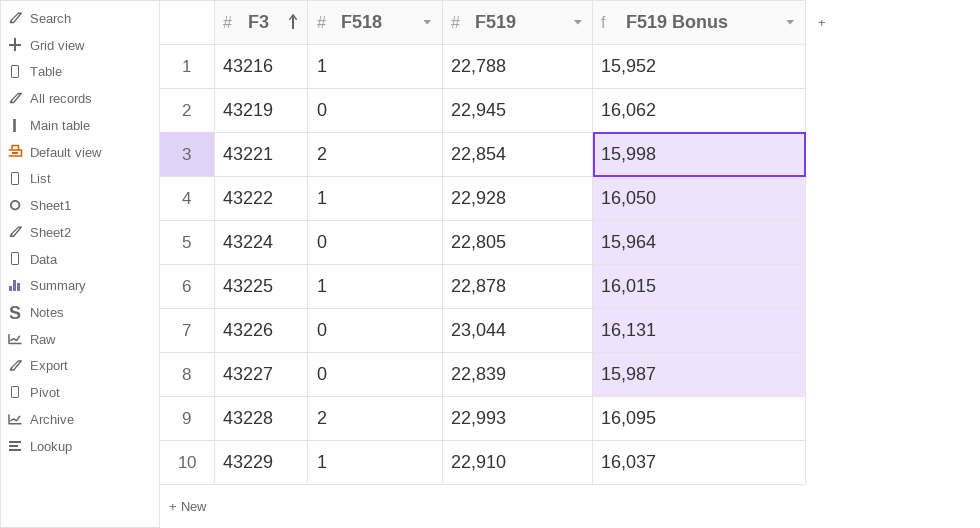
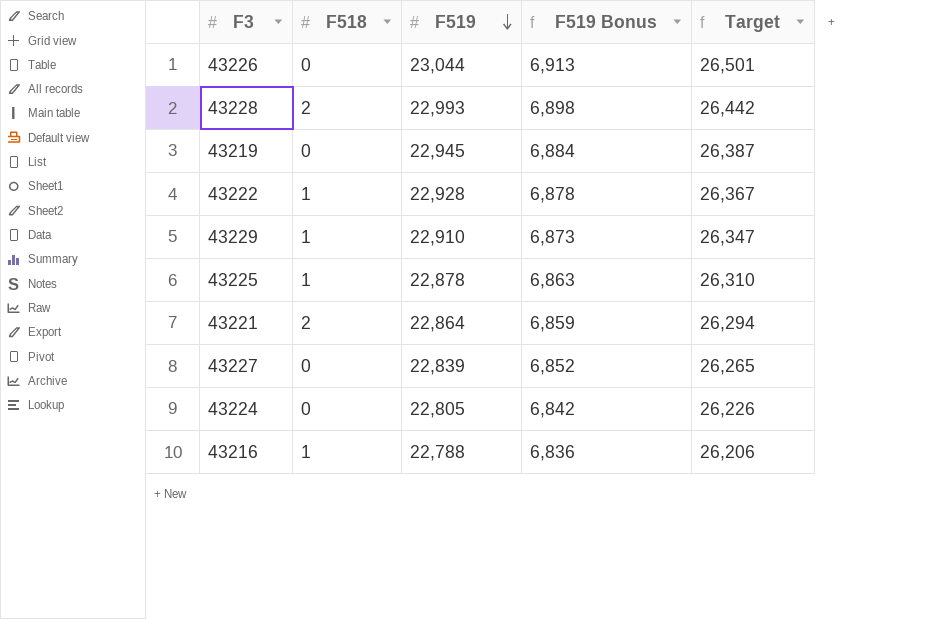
row order: F3 ascending -> F519 descending
column F519 Bonus | formula: [F519] * 0.7 -> [F519] * 0.3
column Target | formula: none -> [F519] * 1.15
43221 | F519: 22,854 -> 22,864

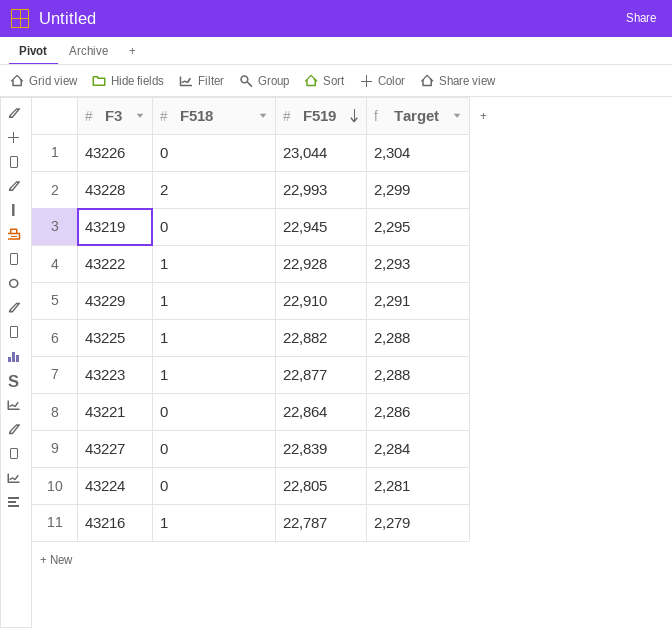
column F519 Bonus | formula: [F519] * 0.3 -> none
column Target | formula: [F519] * 1.15 -> [F519] * 0.1
43225 | F519: 22,878 -> 22,882
row 43223: none -> 1 | 22,877 | 2,288
43221 | F518: 2 -> 0
43216 | F519: 22,788 -> 22,787

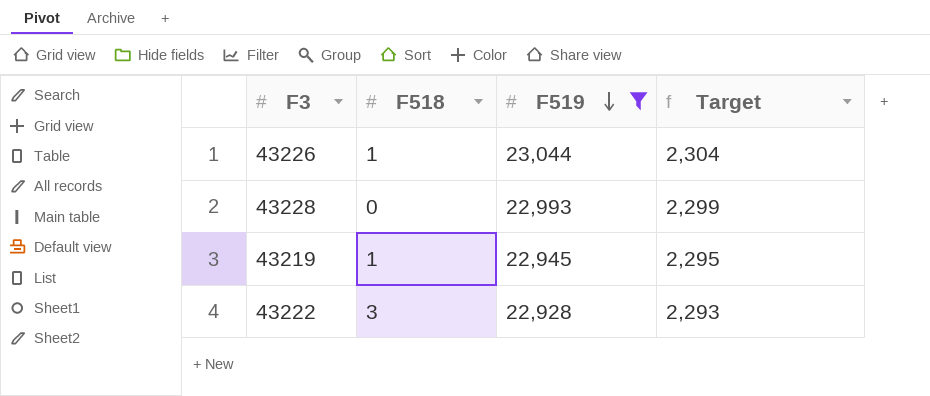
filter: none -> F519 >= 22,928
43226 | F518: 0 -> 1
43228 | F518: 2 -> 0
43219 | F518: 0 -> 1
43222 | F518: 1 -> 3

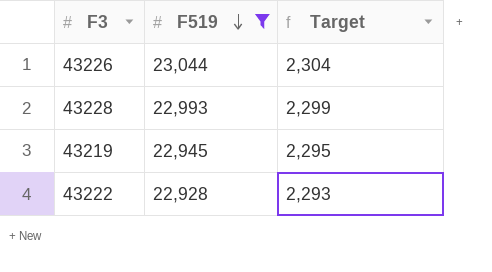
column F518 | position: 2 -> none

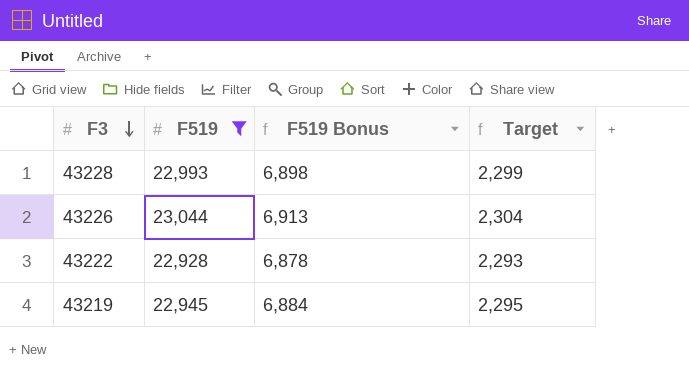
row order: F519 descending -> F3 descending
column F519 Bonus | formula: none -> [F519] * 0.3

